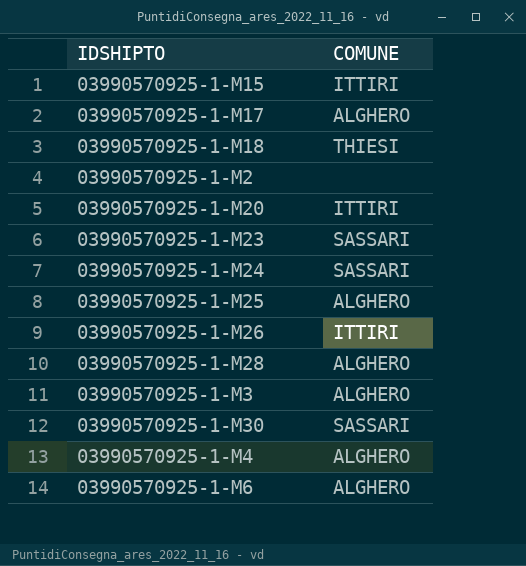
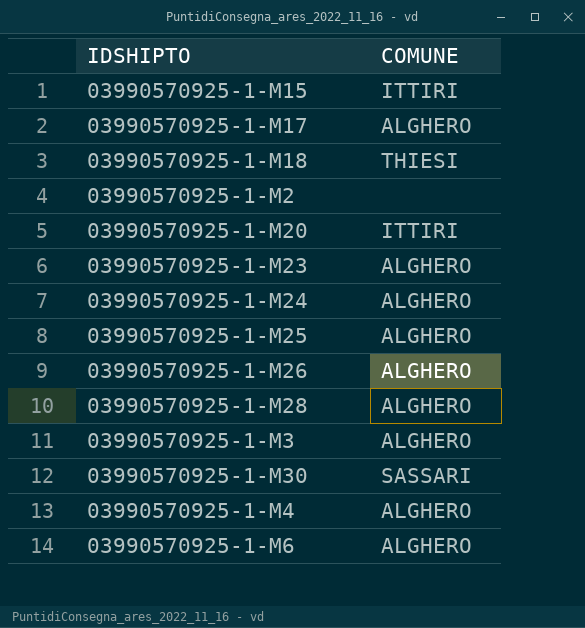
03990570925-1-M23 | COMUNE: SASSARI -> ALGHERO
03990570925-1-M24 | COMUNE: SASSARI -> ALGHERO
03990570925-1-M26 | COMUNE: ITTIRI -> ALGHERO

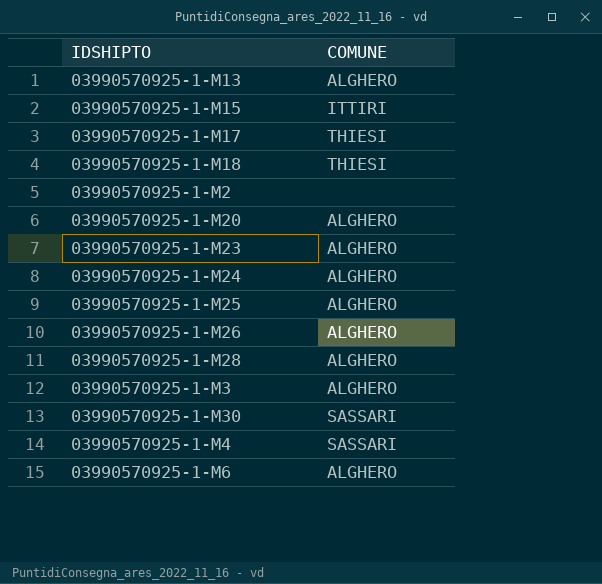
row 03990570925-1-M13: none -> ALGHERO
03990570925-1-M17 | COMUNE: ALGHERO -> THIESI
03990570925-1-M20 | COMUNE: ITTIRI -> ALGHERO
03990570925-1-M4 | COMUNE: ALGHERO -> SASSARI

